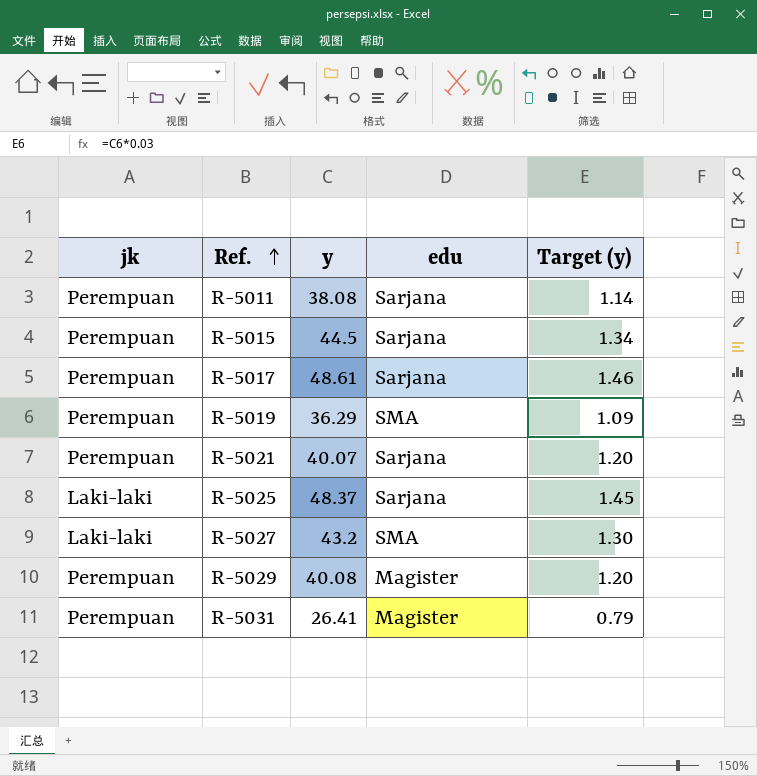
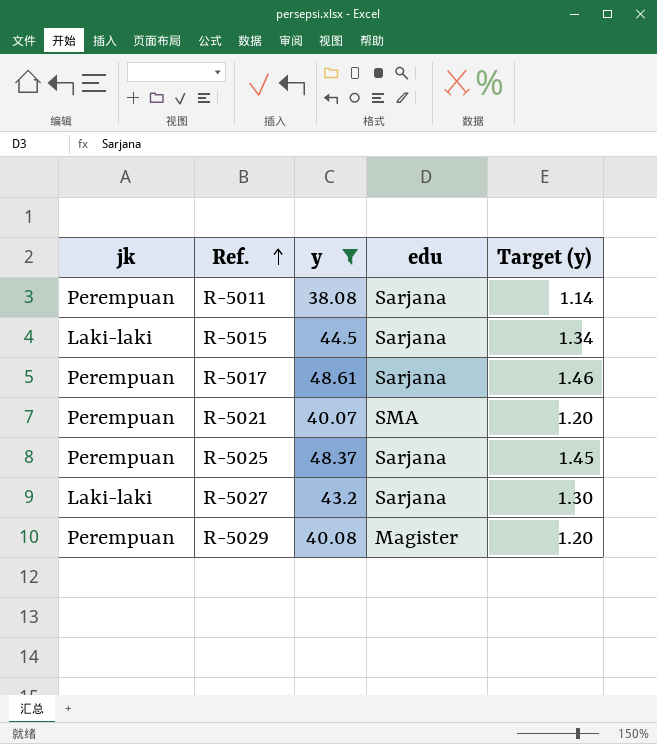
filter: none -> y >= 38.08
R-5015 | jk: Perempuan -> Laki-laki
R-5021 | edu: Sarjana -> SMA
R-5025 | jk: Laki-laki -> Perempuan
R-5027 | edu: SMA -> Sarjana

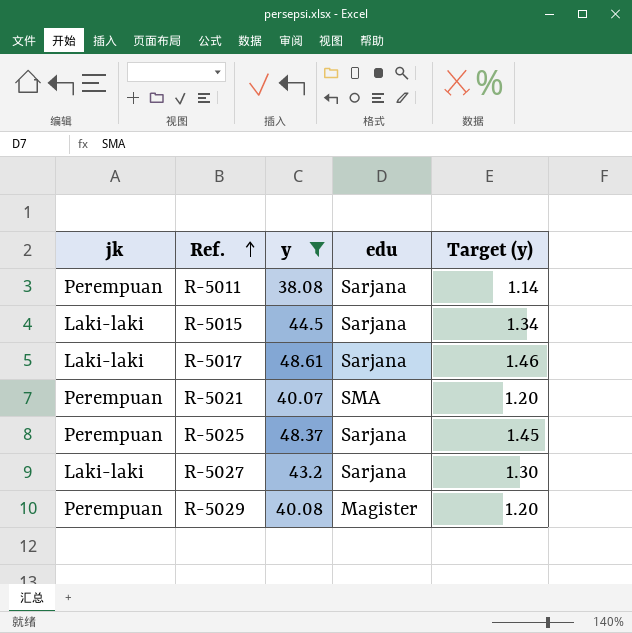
R-5017 | jk: Perempuan -> Laki-laki

